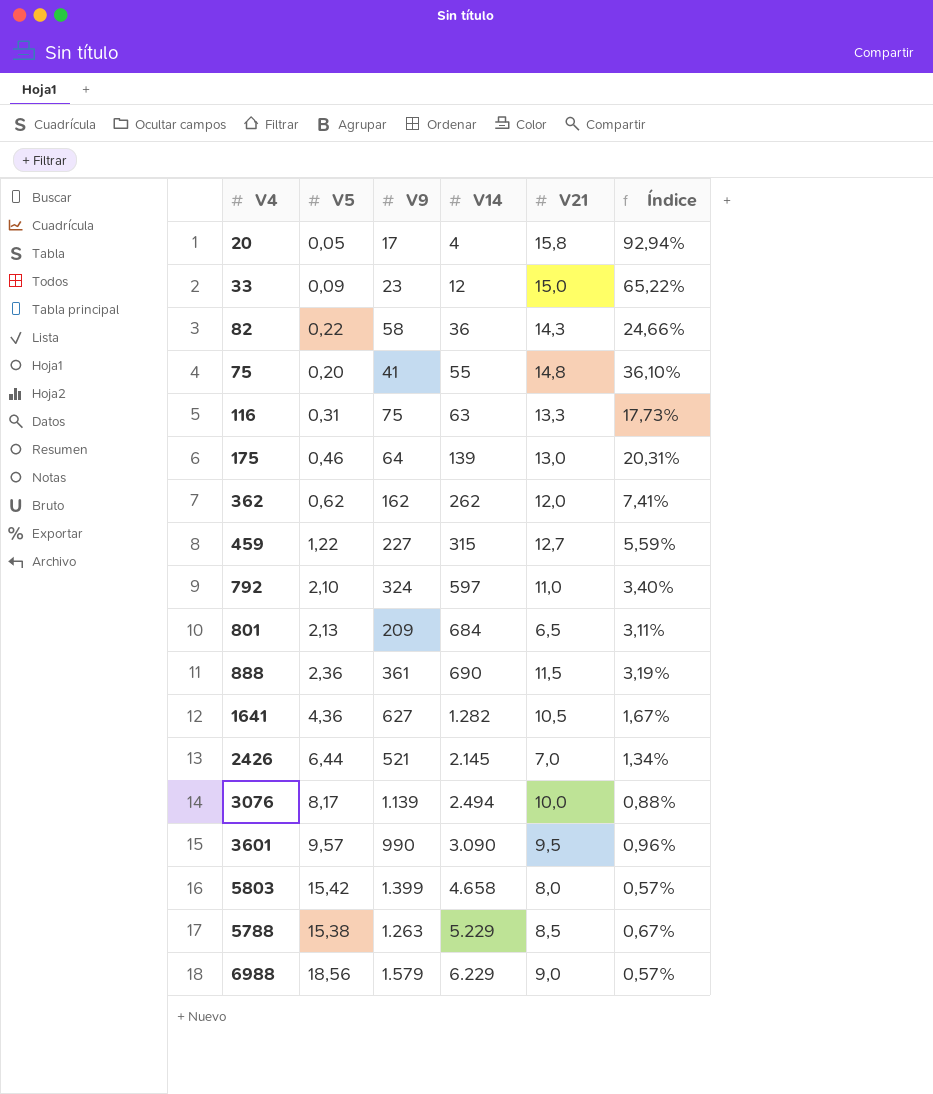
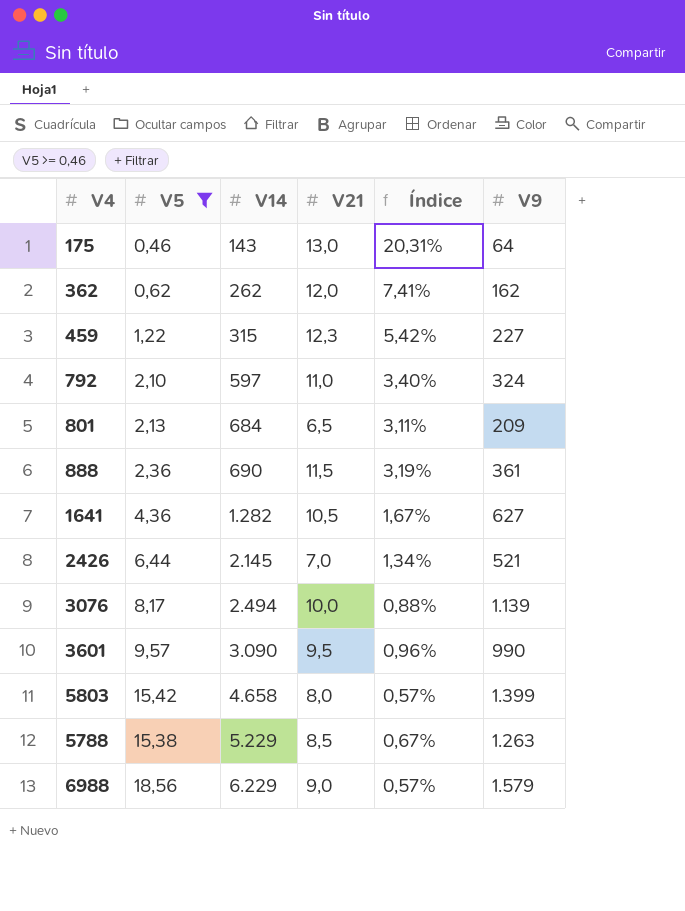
filter: none -> V5 >= 0,46
column V9 | position: 3 -> 6
175 | V14: 139 -> 143
459 | V21: 12,7 -> 12,3
459 | Índice: 5,59% -> 5,42%

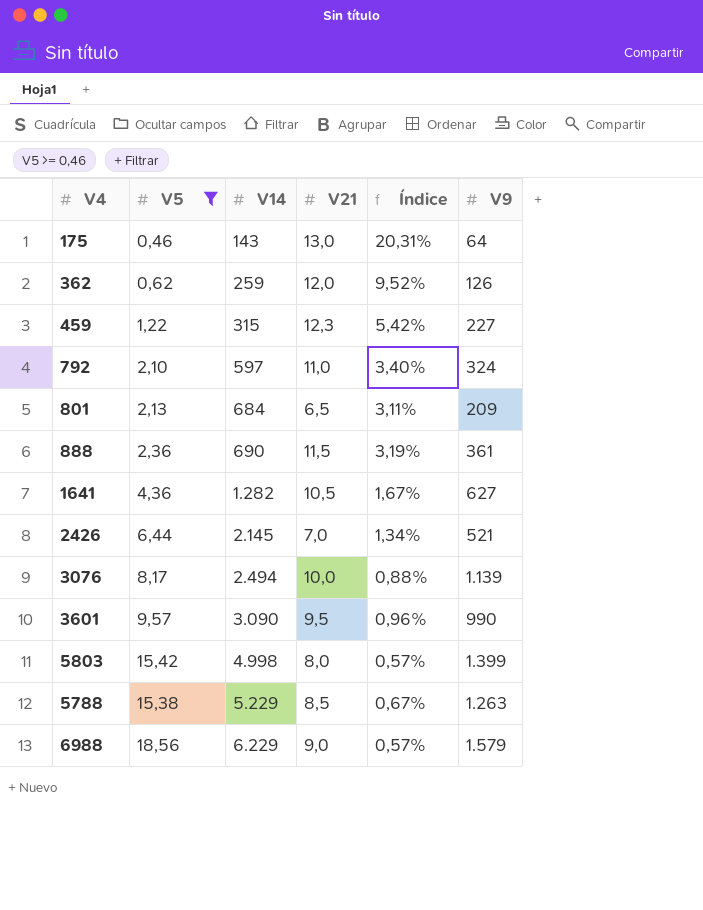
362 | V14: 262 -> 259
362 | Índice: 7,41% -> 9,52%
362 | V9: 162 -> 126
5803 | V14: 4.658 -> 4.998

